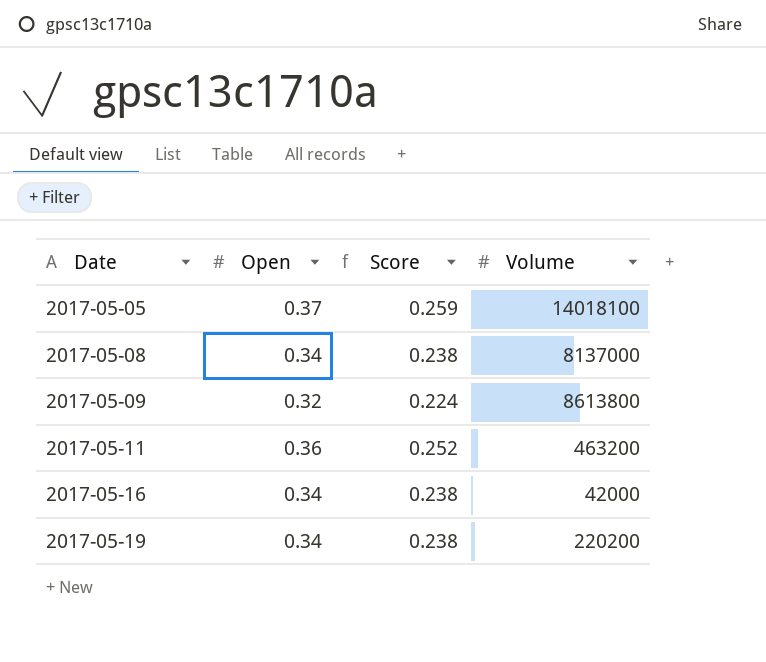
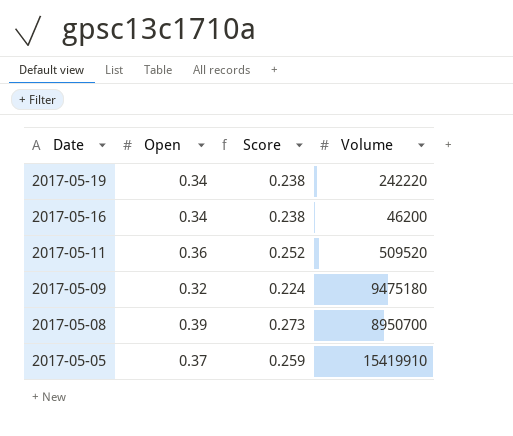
row order: Date ascending -> Date descending
2017-05-19 | Volume: 220200 -> 242220
2017-05-16 | Volume: 42000 -> 46200
2017-05-11 | Volume: 463200 -> 509520
2017-05-09 | Volume: 8613800 -> 9475180
2017-05-08 | Open: 0.34 -> 0.39
2017-05-08 | Score: 0.238 -> 0.273
2017-05-08 | Volume: 8137000 -> 8950700
2017-05-05 | Volume: 14018100 -> 15419910

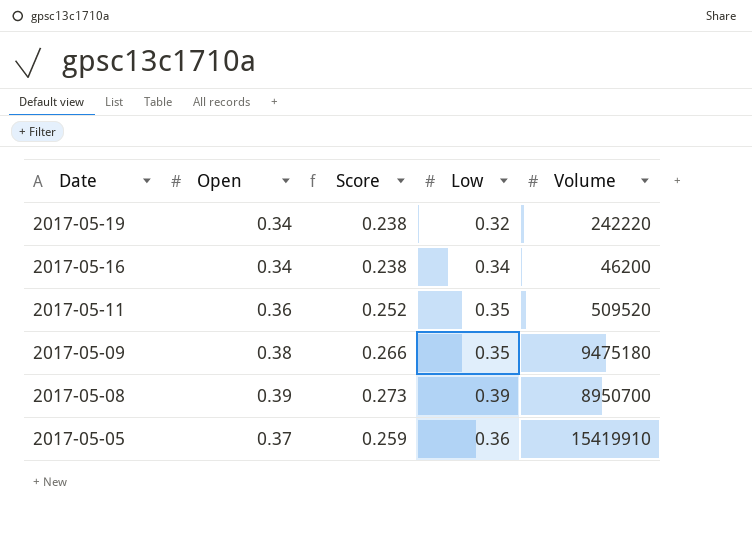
column Low | position: none -> 4
2017-05-09 | Open: 0.32 -> 0.38
2017-05-09 | Score: 0.224 -> 0.266

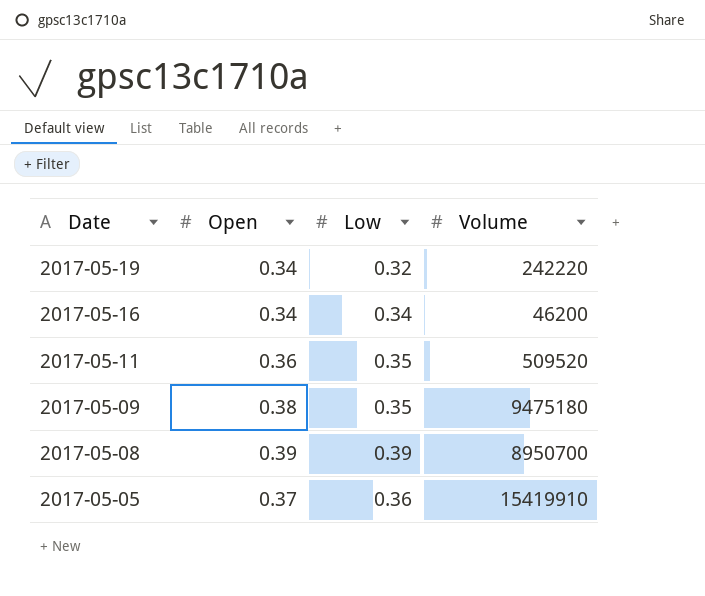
column Score | formula: [Open] * 0.7 -> none

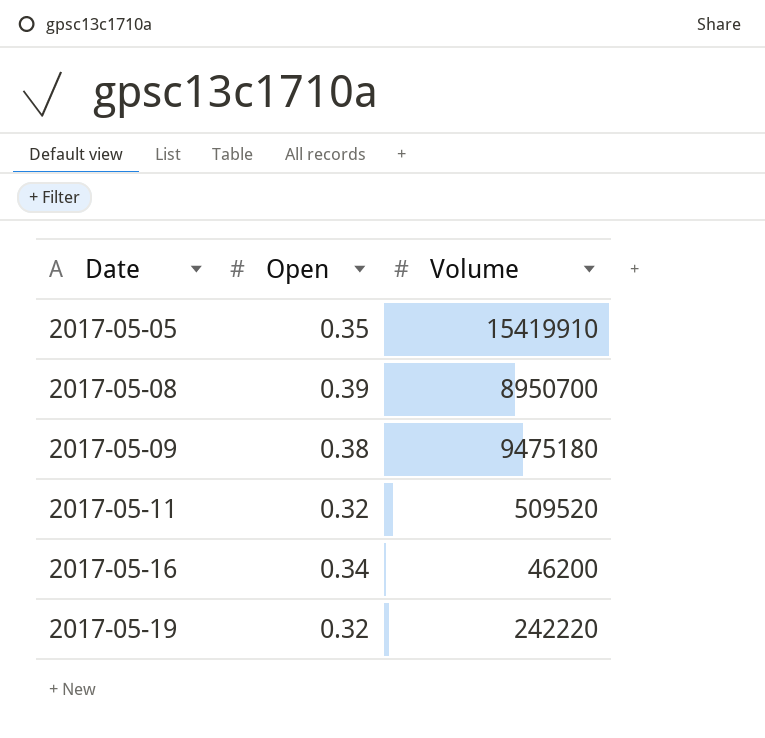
row order: Date descending -> Date ascending
column Low | position: 3 -> none
2017-05-05 | Open: 0.37 -> 0.35
2017-05-11 | Open: 0.36 -> 0.32
2017-05-19 | Open: 0.34 -> 0.32

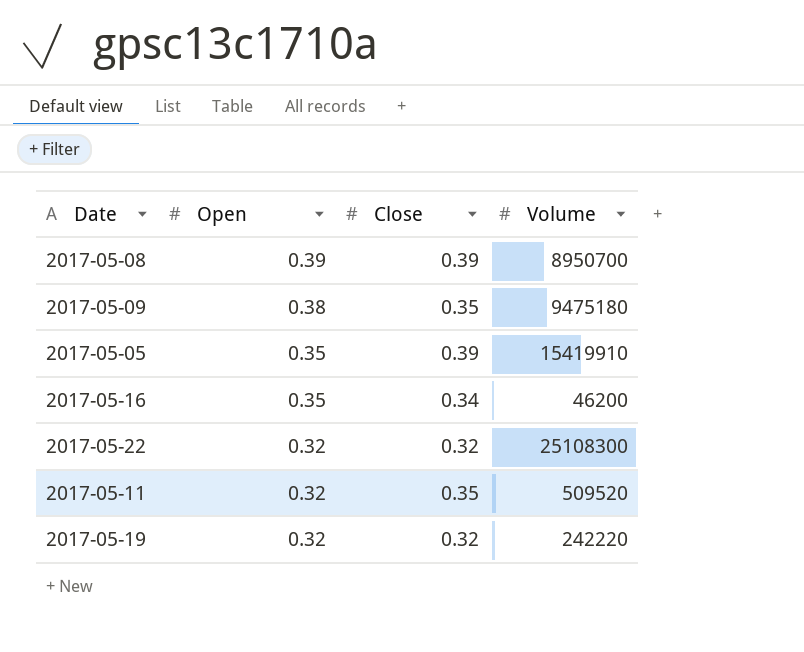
row order: Date ascending -> Open descending
column Close | position: none -> 3
2017-05-16 | Open: 0.34 -> 0.35
row 2017-05-22: none -> 0.32 | 0.32 | 25108300

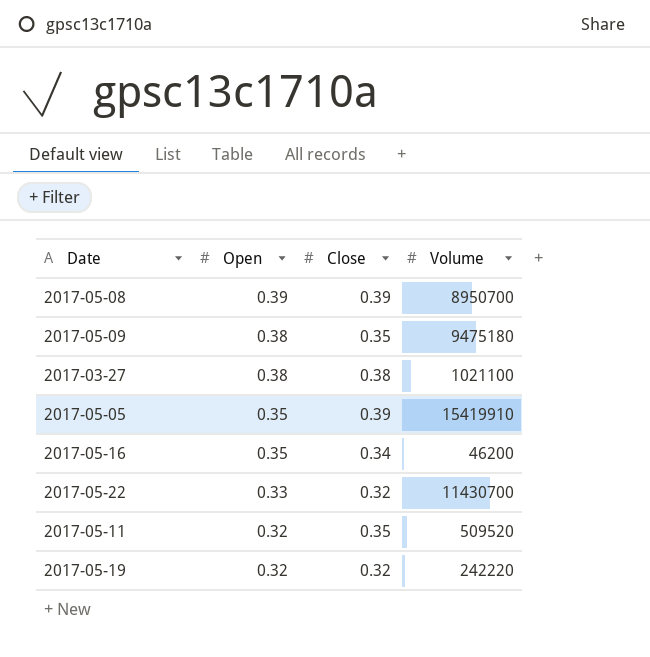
row 2017-03-27: none -> 0.38 | 0.38 | 1021100
2017-05-22 | Open: 0.32 -> 0.33
2017-05-22 | Volume: 25108300 -> 11430700

